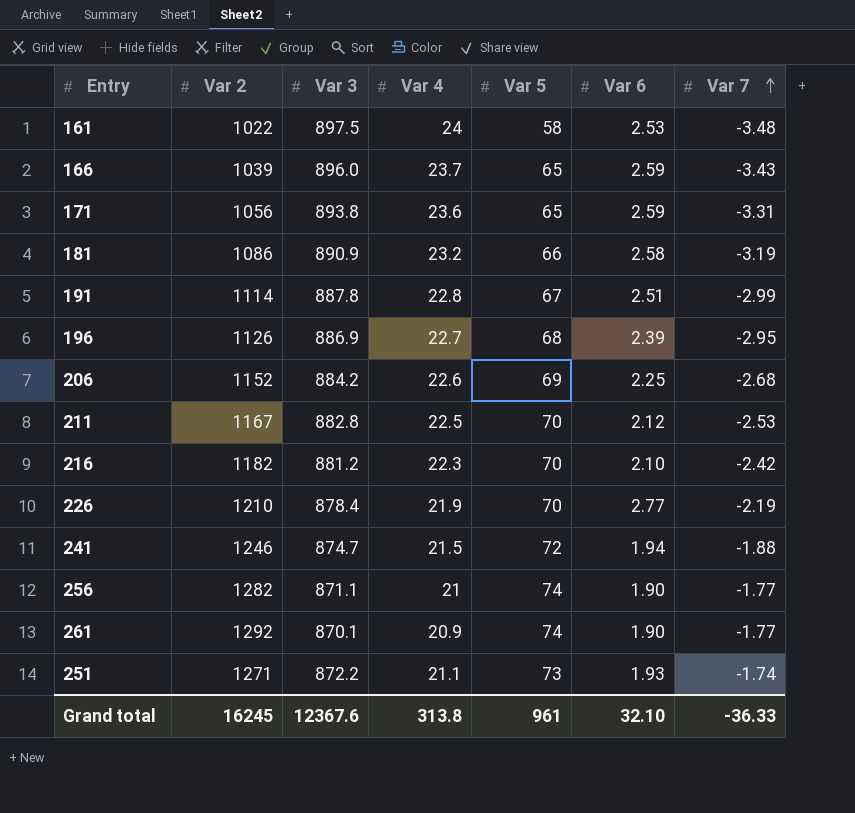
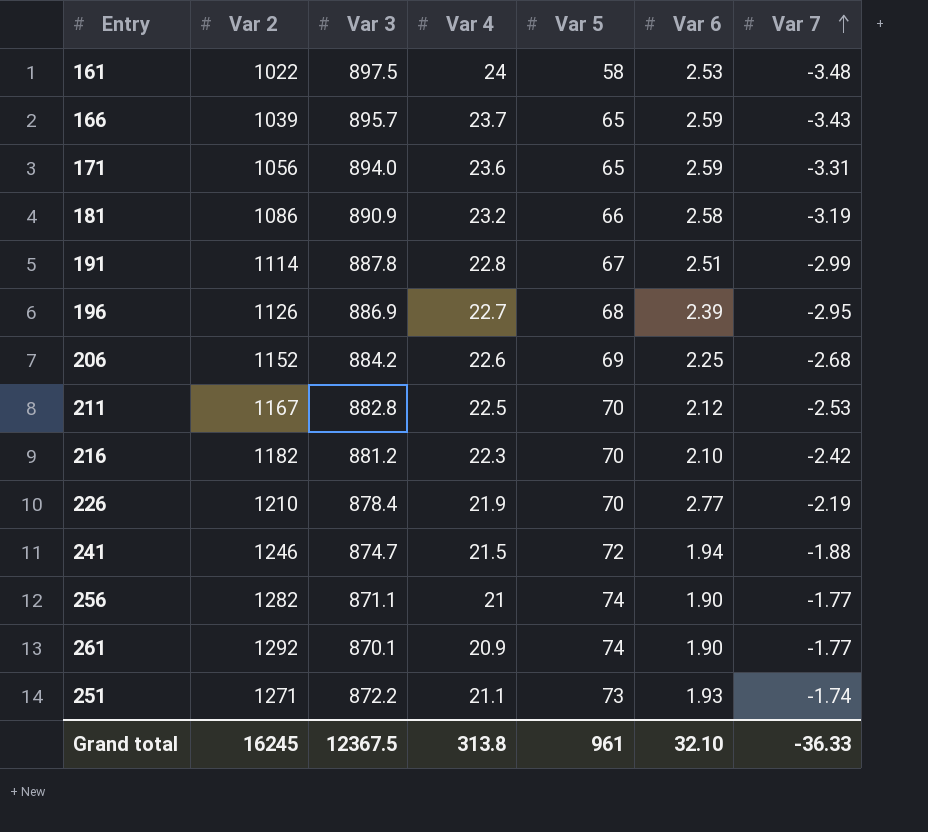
166 | Var 3: 896.0 -> 895.7
171 | Var 3: 893.8 -> 894.0
Grand total | Var 3: 12367.6 -> 12367.5

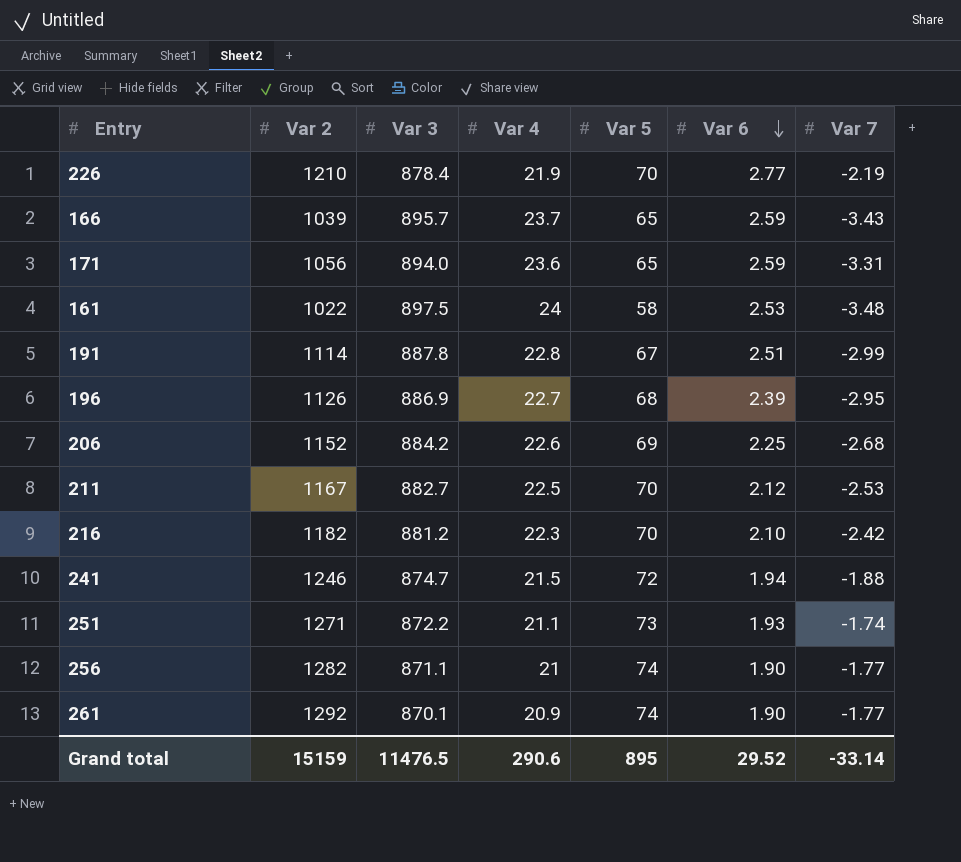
row order: Var 7 ascending -> Var 6 descending
row 181: 1086 | 890.9 | 23.2 | 66 | 2.58 | -3.19 -> none
211 | Var 3: 882.8 -> 882.7
Grand total | Var 2: 16245 -> 15159
Grand total | Var 3: 12367.5 -> 11476.5
Grand total | Var 4: 313.8 -> 290.6
Grand total | Var 5: 961 -> 895
Grand total | Var 6: 32.10 -> 29.52
Grand total | Var 7: -36.33 -> -33.14

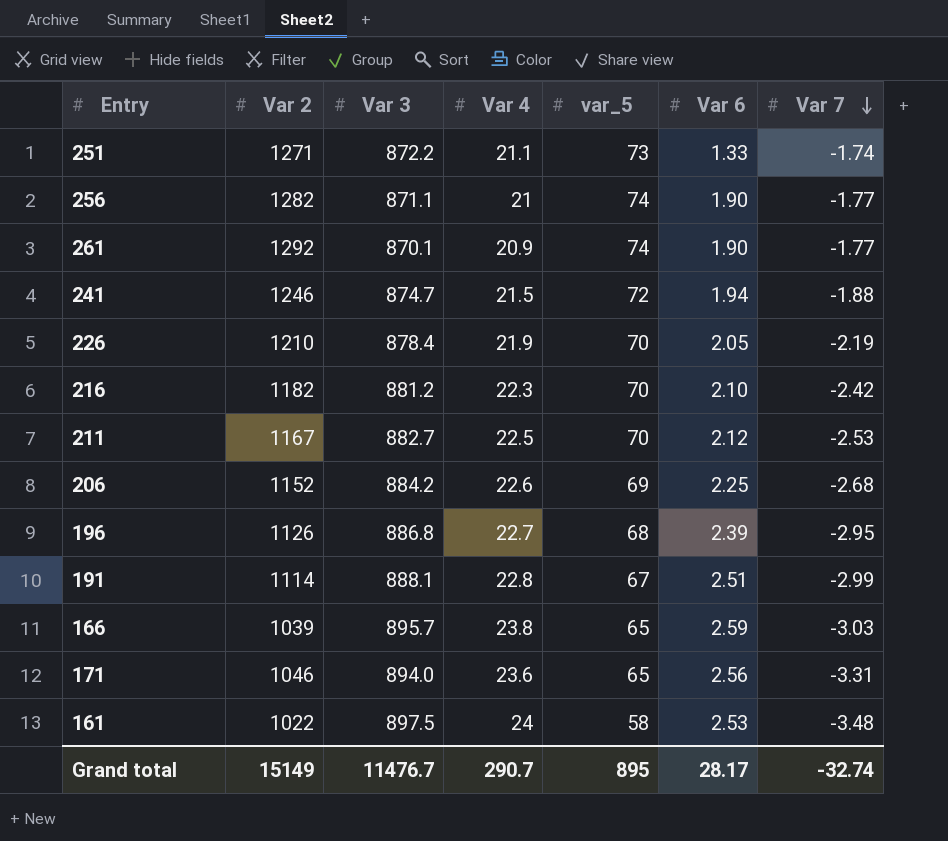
row order: Var 6 descending -> Var 7 descending
column name: Var 5 -> var_5
251 | Var 6: 1.93 -> 1.33
226 | Var 6: 2.77 -> 2.05
196 | Var 3: 886.9 -> 886.8
191 | Var 3: 887.8 -> 888.1
166 | Var 4: 23.7 -> 23.8
166 | Var 7: -3.43 -> -3.03
171 | Var 2: 1056 -> 1046
171 | Var 6: 2.59 -> 2.56
Grand total | Var 2: 15159 -> 15149
Grand total | Var 3: 11476.5 -> 11476.7
Grand total | Var 4: 290.6 -> 290.7
Grand total | Var 6: 29.52 -> 28.17
Grand total | Var 7: -33.14 -> -32.74

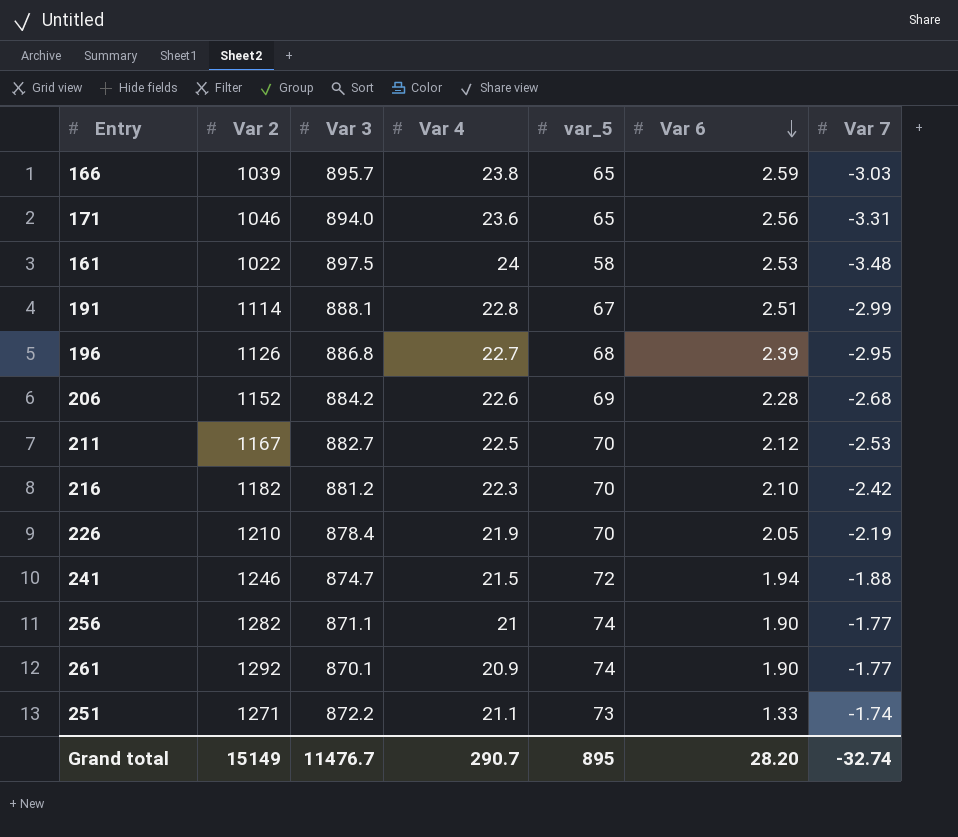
row order: Var 7 descending -> Var 6 descending
206 | Var 6: 2.25 -> 2.28
Grand total | Var 6: 28.17 -> 28.20

